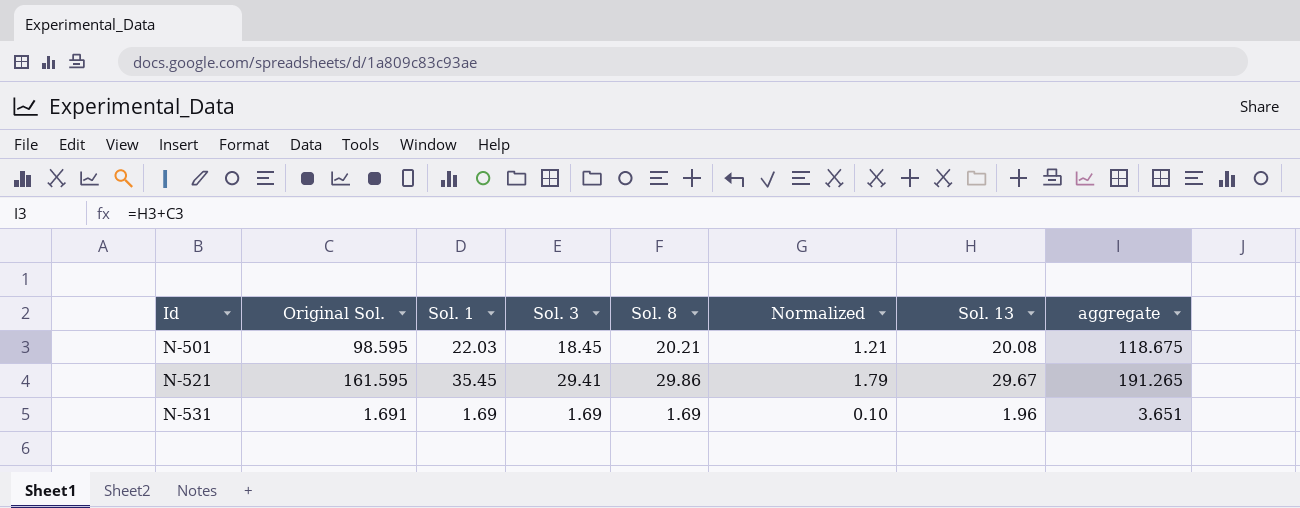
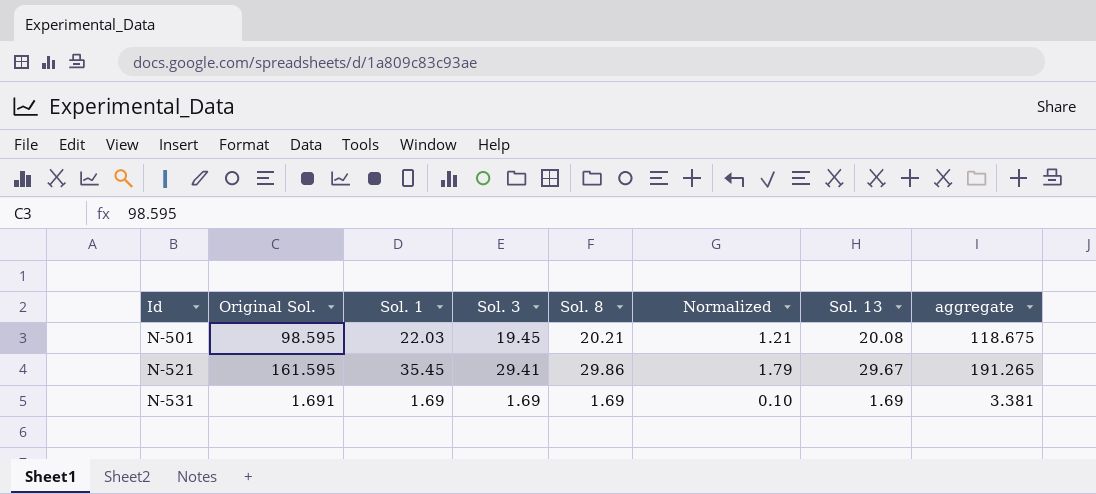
N-501 | Sol. 3: 18.45 -> 19.45
N-531 | Sol. 13: 1.96 -> 1.69
N-531 | aggregate: 3.651 -> 3.381

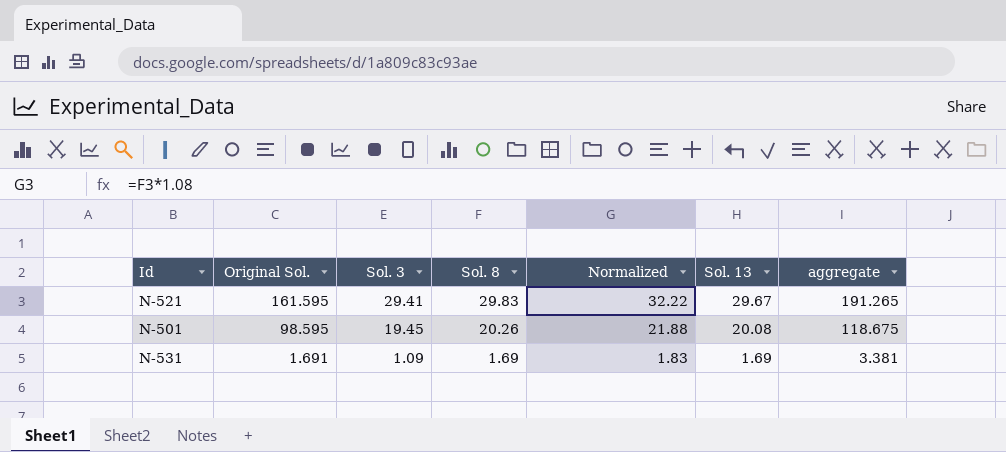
row order: Id ascending -> Original Sol. descending
column Sol. 1 | position: 3 -> none
column Normalized | formula: [Sol. 8] * 0.06 -> [Sol. 8] * 1.08
N-521 | Sol. 8: 29.86 -> 29.83
N-501 | Sol. 8: 20.21 -> 20.26
N-531 | Sol. 3: 1.69 -> 1.09

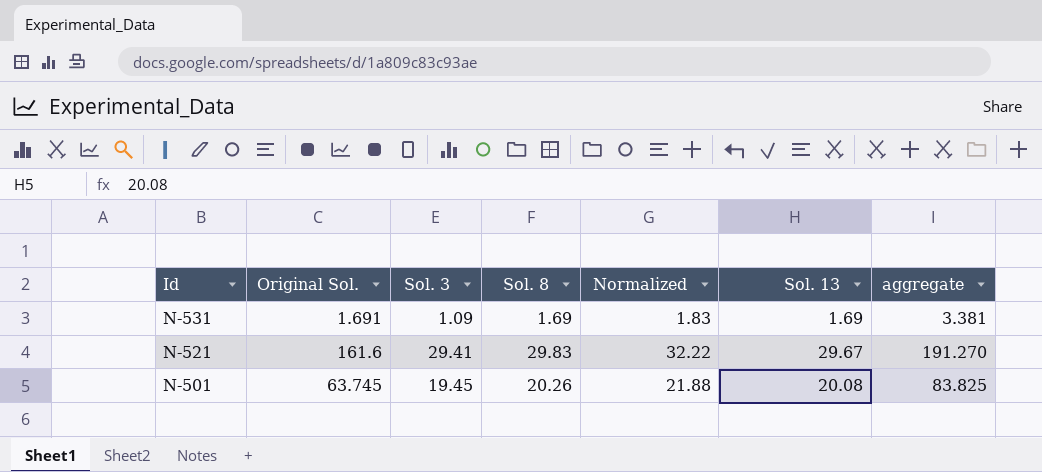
row order: Original Sol. descending -> Id descending
N-521 | Original Sol.: 161.595 -> 161.6
N-521 | aggregate: 191.265 -> 191.270
N-501 | Original Sol.: 98.595 -> 63.745
N-501 | aggregate: 118.675 -> 83.825

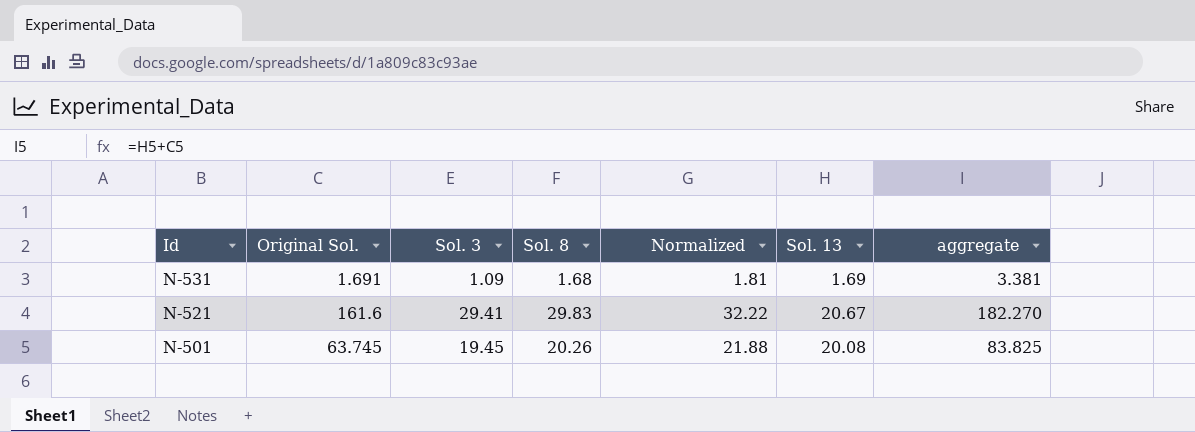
N-531 | Sol. 8: 1.69 -> 1.68
N-531 | Normalized: 1.83 -> 1.81
N-521 | Sol. 13: 29.67 -> 20.67
N-521 | aggregate: 191.270 -> 182.270

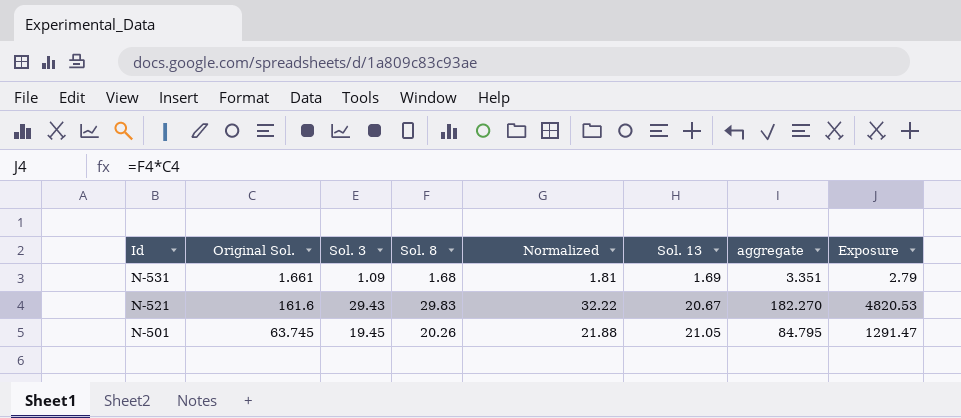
column Exposure | formula: none -> [Original Sol.] * [Sol. 8]
N-531 | Original Sol.: 1.691 -> 1.661
N-531 | aggregate: 3.381 -> 3.351
N-521 | Sol. 3: 29.41 -> 29.43
N-501 | Sol. 13: 20.08 -> 21.05
N-501 | aggregate: 83.825 -> 84.795

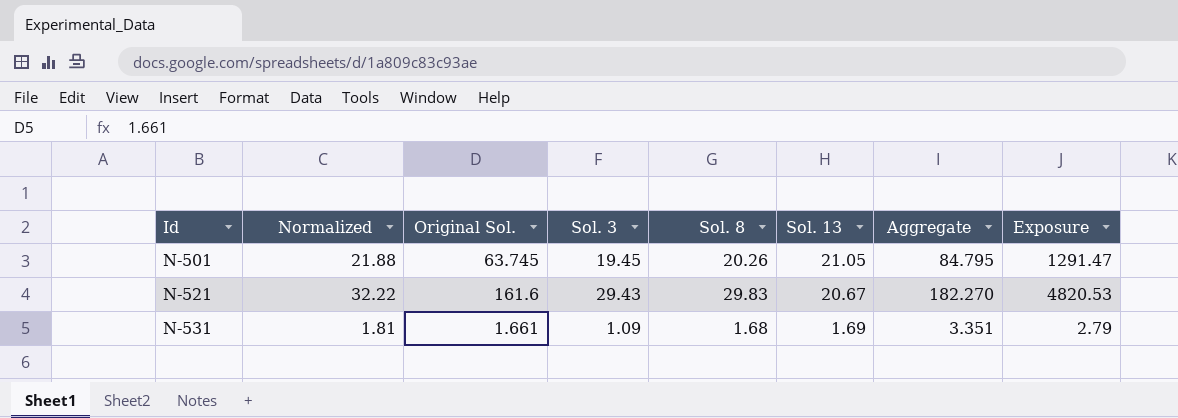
row order: Id descending -> Id ascending
column Normalized | position: 5 -> 2
column name: aggregate -> Aggregate

